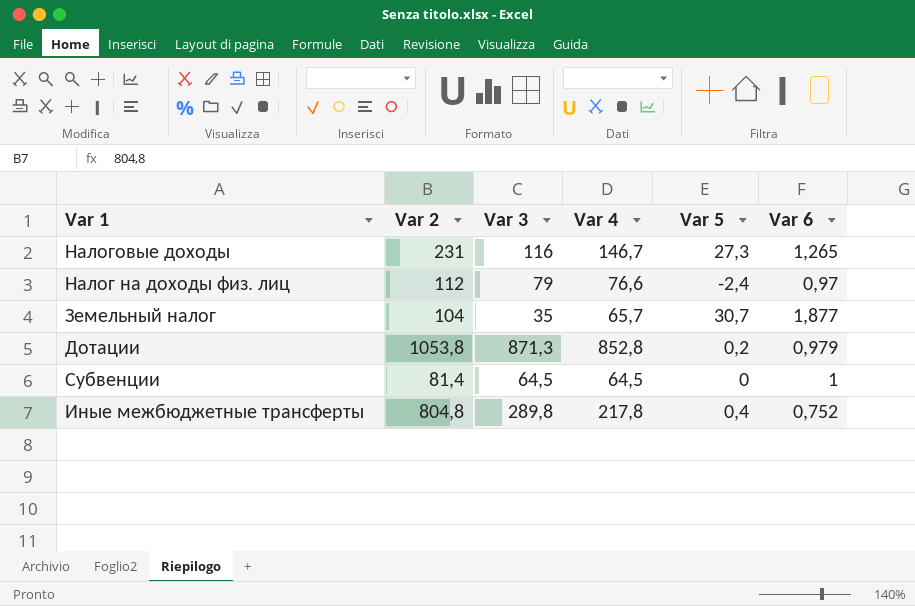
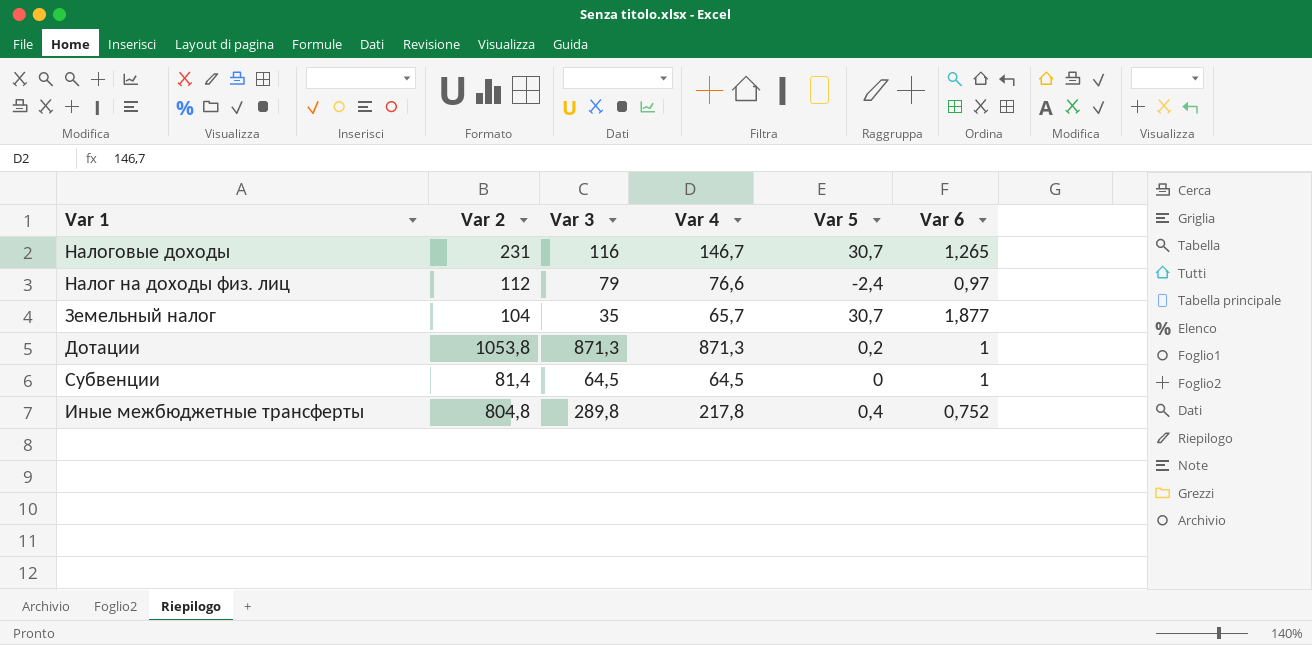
Налоговые доходы | Var 5: 27,3 -> 30,7
Дотации | Var 4: 852,8 -> 871,3
Дотации | Var 6: 0,979 -> 1

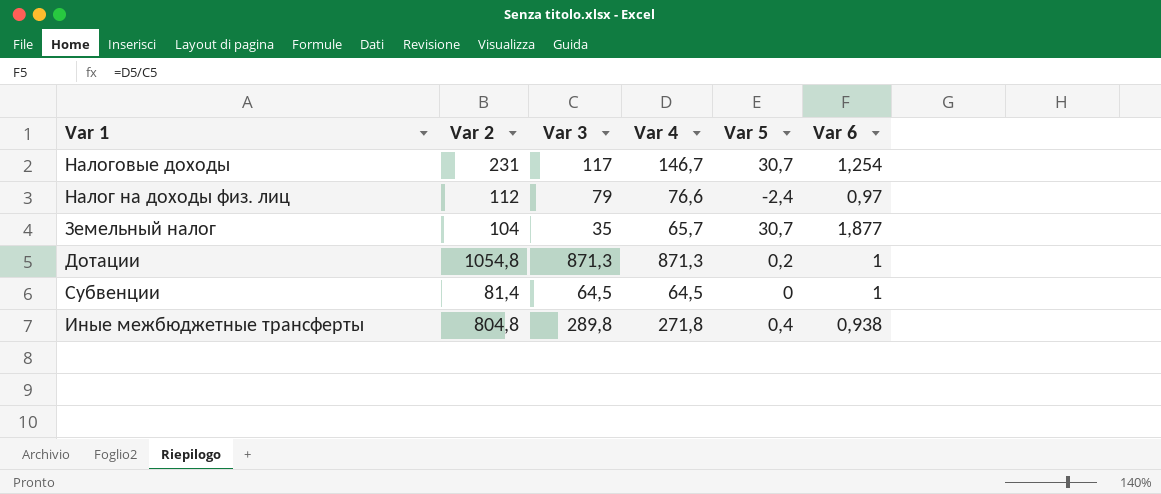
Налоговые доходы | Var 3: 116 -> 117
Налоговые доходы | Var 6: 1,265 -> 1,254
Дотации | Var 2: 1053,8 -> 1054,8
Иные межбюджетные трансферты | Var 4: 217,8 -> 271,8
Иные межбюджетные трансферты | Var 6: 0,752 -> 0,938

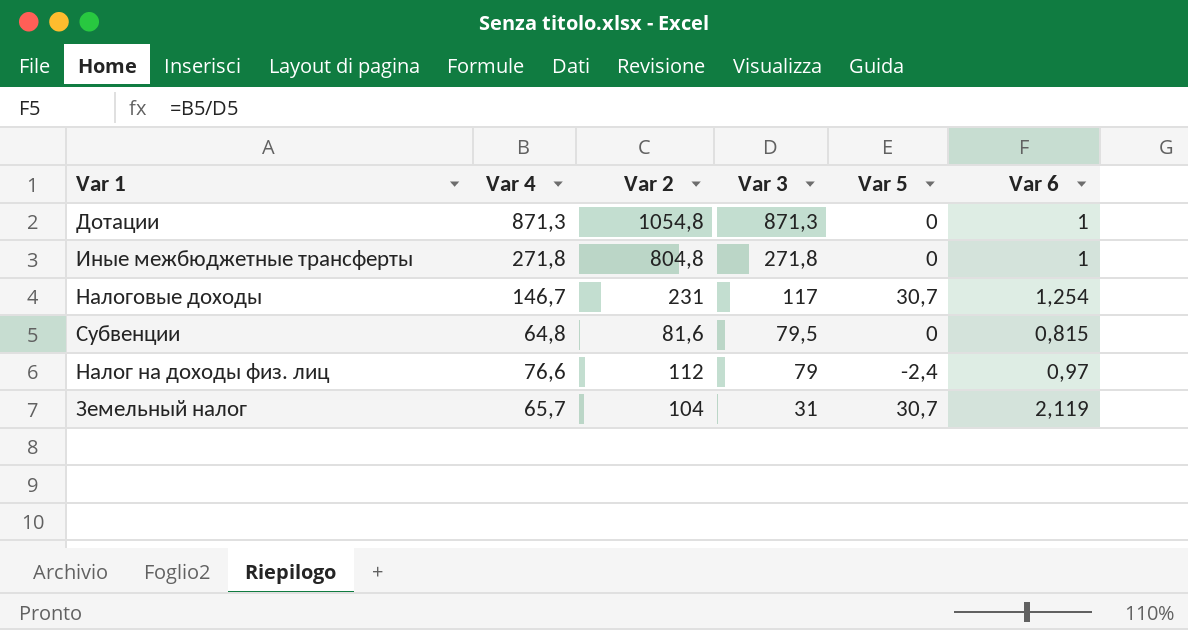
row order: none -> Var 3 descending
column Var 4 | position: 4 -> 2
Дотации | Var 5: 0,2 -> 0
Иные межбюджетные трансферты | Var 3: 289,8 -> 271,8
Иные межбюджетные трансферты | Var 5: 0,4 -> 0
Иные межбюджетные трансферты | Var 6: 0,938 -> 1
Субвенции | Var 4: 64,5 -> 64,8
Субвенции | Var 2: 81,4 -> 81,6
Субвенции | Var 3: 64,5 -> 79,5
Субвенции | Var 6: 1 -> 0,815
Земельный налог | Var 3: 35 -> 31
Земельный налог | Var 6: 1,877 -> 2,119

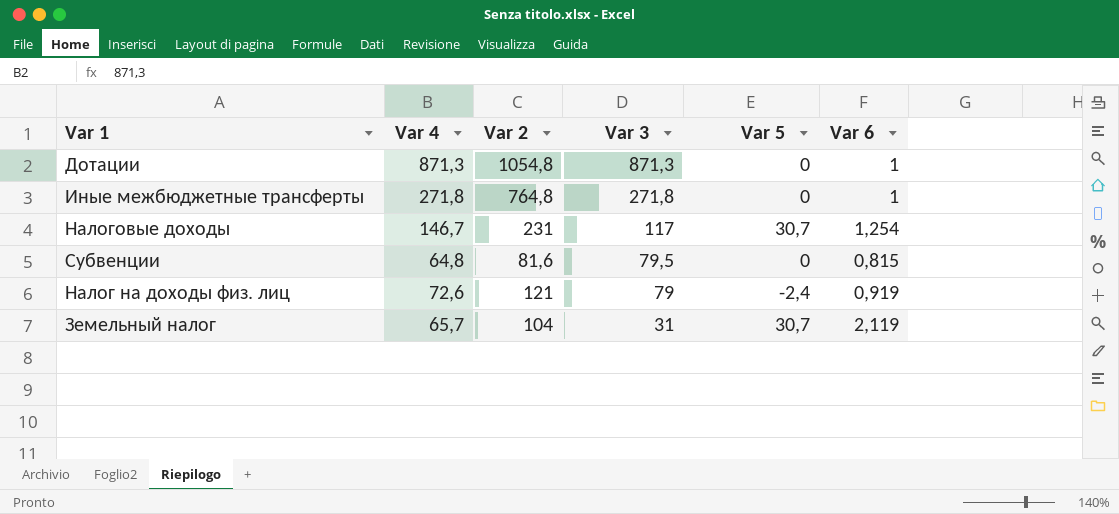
Иные межбюджетные трансферты | Var 2: 804,8 -> 764,8
Налог на доходы физ. лиц | Var 4: 76,6 -> 72,6
Налог на доходы физ. лиц | Var 2: 112 -> 121
Налог на доходы физ. лиц | Var 6: 0,97 -> 0,919

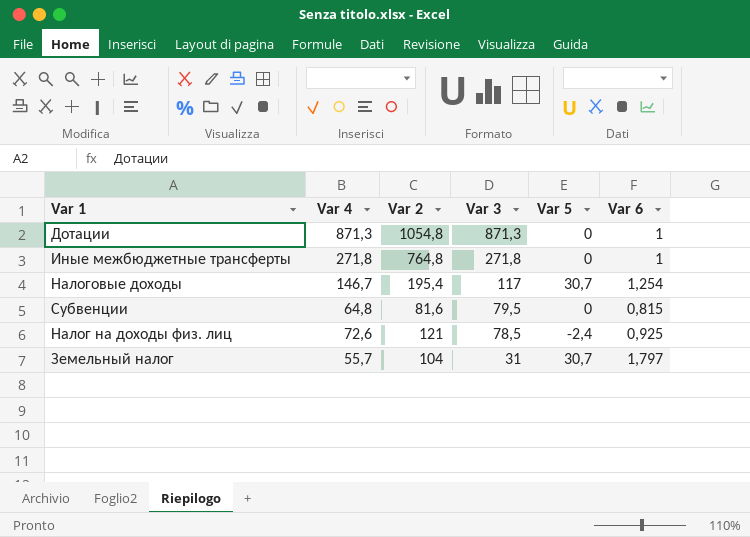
Налоговые доходы | Var 2: 231 -> 195,4
Налог на доходы физ. лиц | Var 3: 79 -> 78,5
Налог на доходы физ. лиц | Var 6: 0,919 -> 0,925
Земельный налог | Var 4: 65,7 -> 55,7
Земельный налог | Var 6: 2,119 -> 1,797

